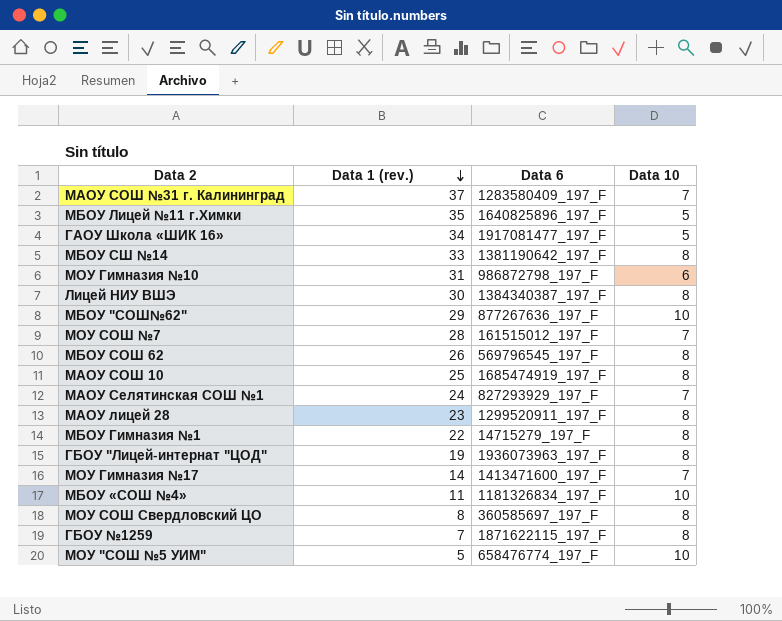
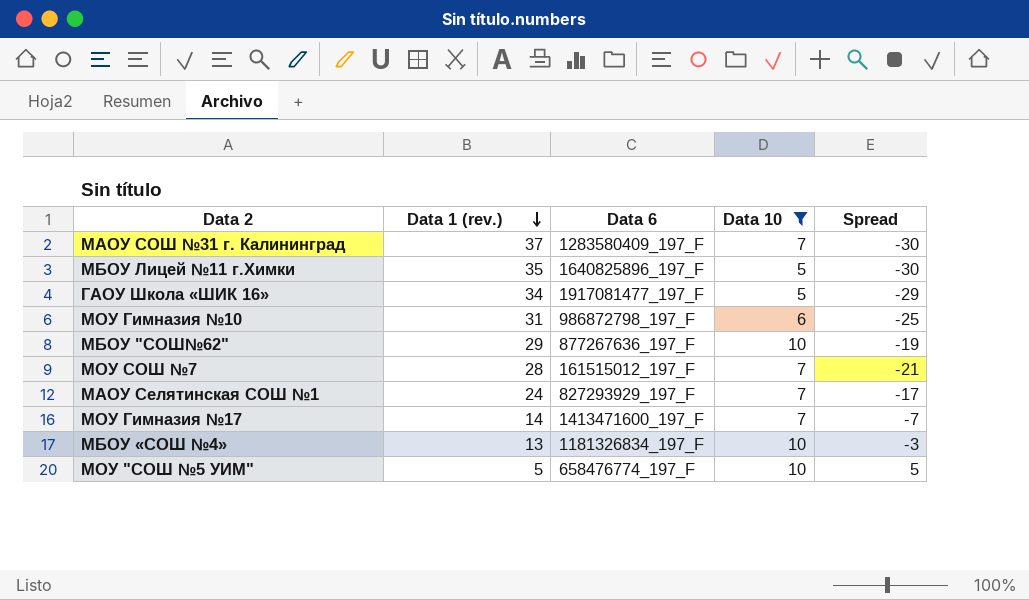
filter: none -> Data 10 != 8
column Spread | formula: none -> [Data 10] - [Data 1 (rev.)]
МБОУ «СОШ №4» | Data 1 (rev.): 11 -> 13

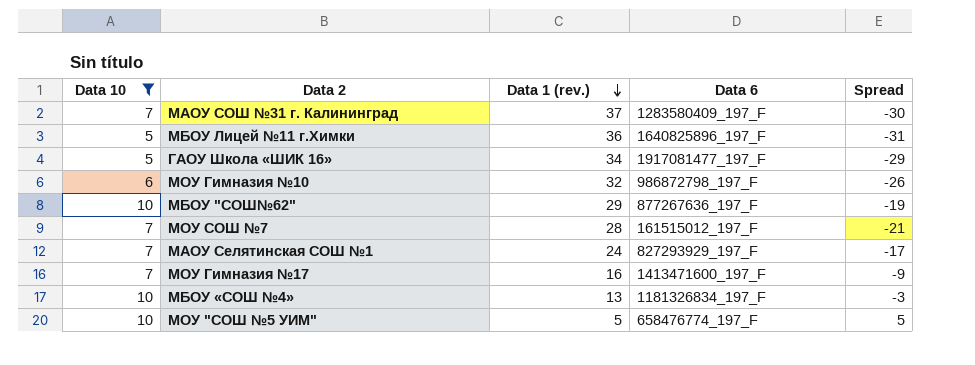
column Data 10 | position: 4 -> 1
МБОУ Лицей №11 г.Химки | Data 1 (rev.): 35 -> 36
МБОУ Лицей №11 г.Химки | Spread: -30 -> -31
МОУ Гимназия №10 | Data 1 (rev.): 31 -> 32
МОУ Гимназия №10 | Spread: -25 -> -26
МОУ Гимназия №17 | Data 1 (rev.): 14 -> 16
МОУ Гимназия №17 | Spread: -7 -> -9

